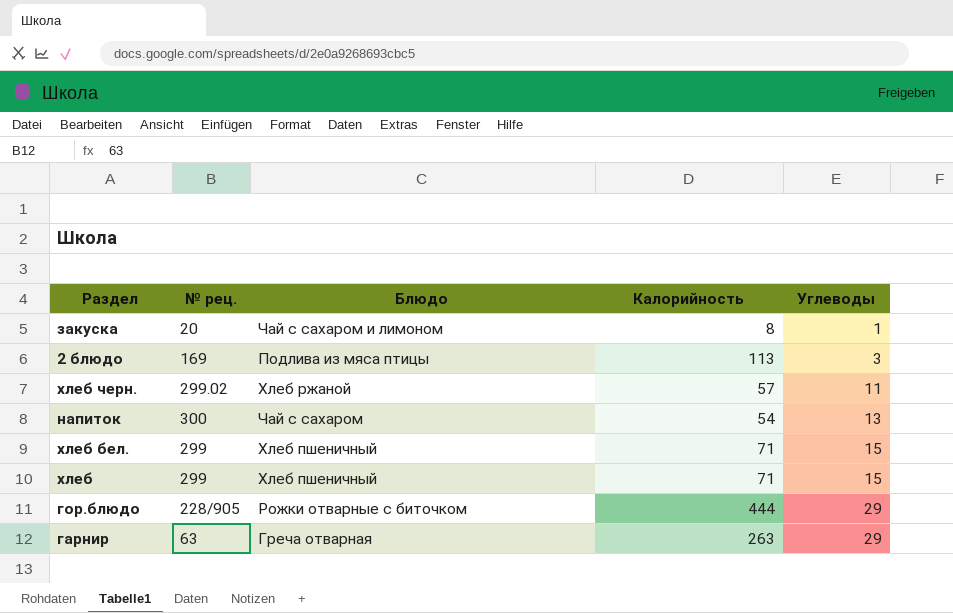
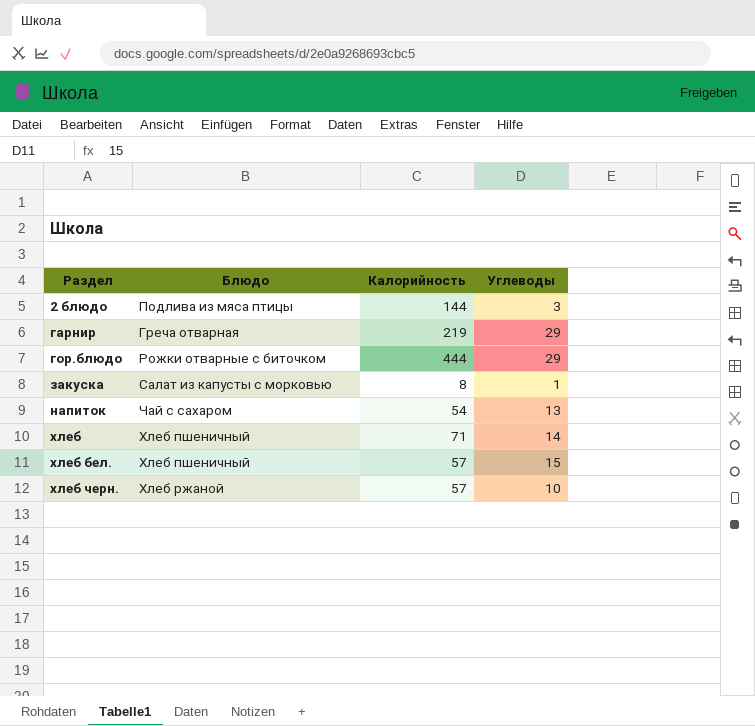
row order: Углеводы ascending -> Раздел ascending
column № рец. | position: 2 -> none
2 блюдо | Калорийность: 113 -> 144
гарнир | Калорийность: 263 -> 219
закуска | Блюдо: Чай с сахаром и лимоном -> Салат из капусты с морковью
хлеб | Углеводы: 15 -> 14
хлеб бел. | Калорийность: 71 -> 57
хлеб черн. | Углеводы: 11 -> 10

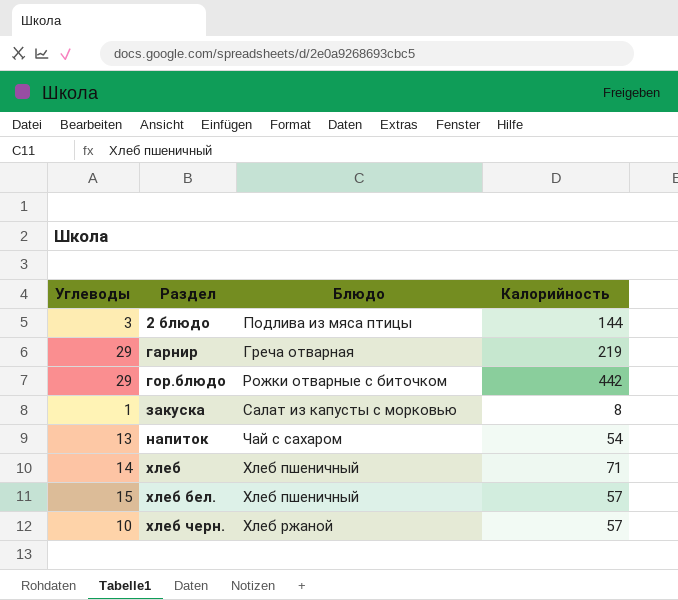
column Углеводы | position: 4 -> 1
гор.блюдо | Калорийность: 444 -> 442

